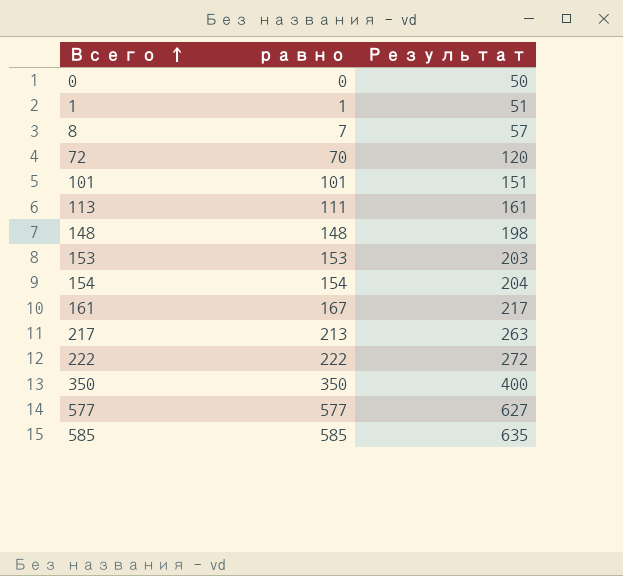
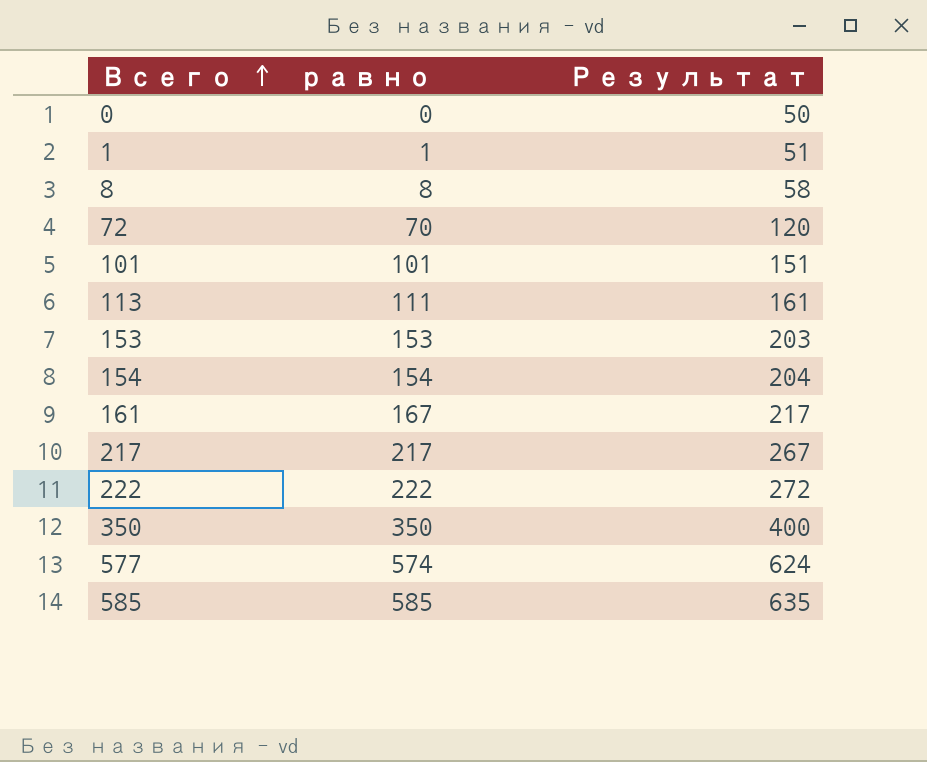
row 148: 148 | 198 -> none
8 | равно: 7 -> 8
8 | Результат: 57 -> 58
217 | равно: 213 -> 217
217 | Результат: 263 -> 267
577 | равно: 577 -> 574
577 | Результат: 627 -> 624

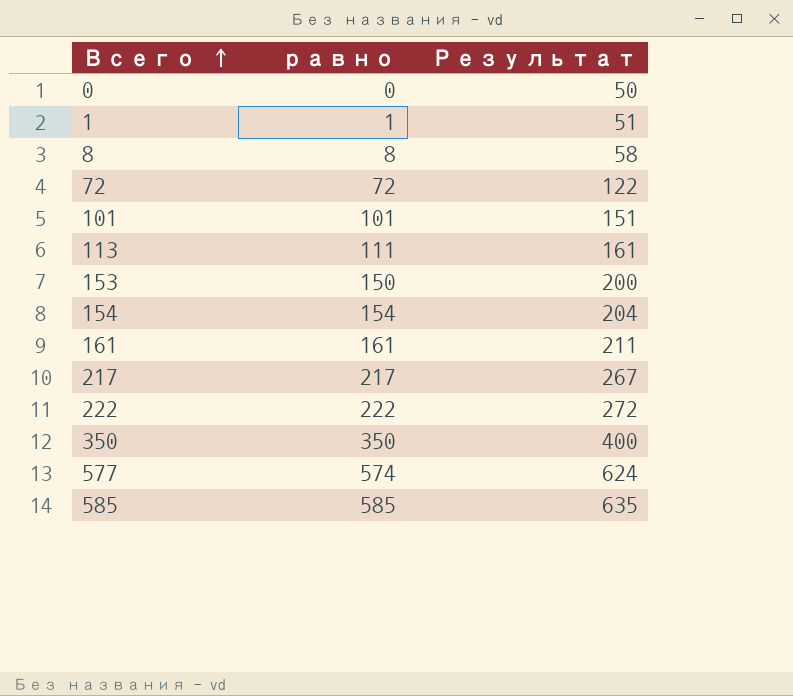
72 | равно: 70 -> 72
72 | Результат: 120 -> 122
153 | равно: 153 -> 150
153 | Результат: 203 -> 200
161 | равно: 167 -> 161
161 | Результат: 217 -> 211

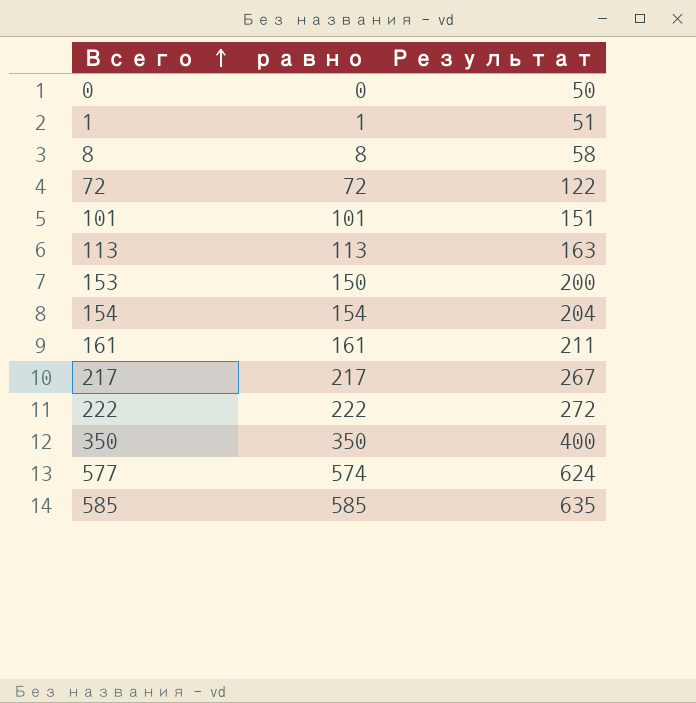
113 | равно: 111 -> 113
113 | Результат: 161 -> 163

